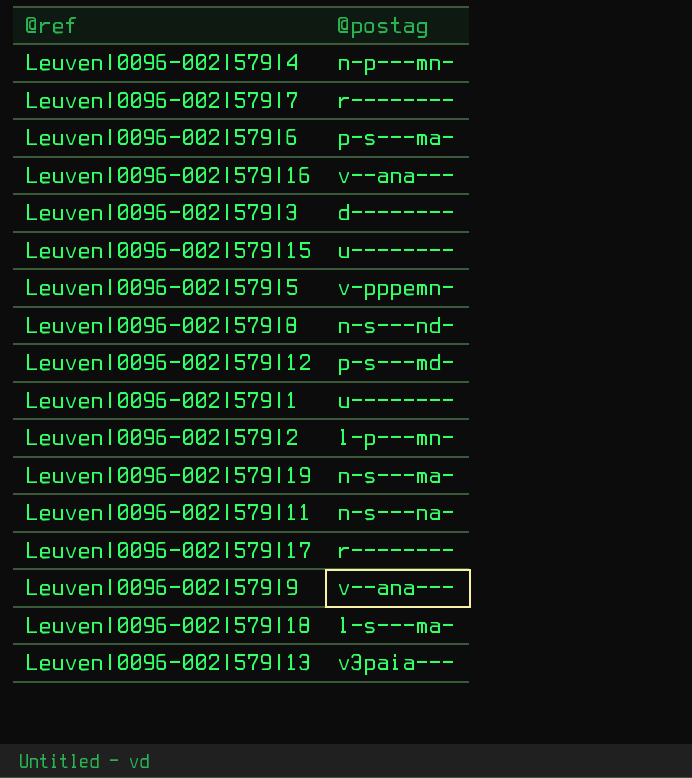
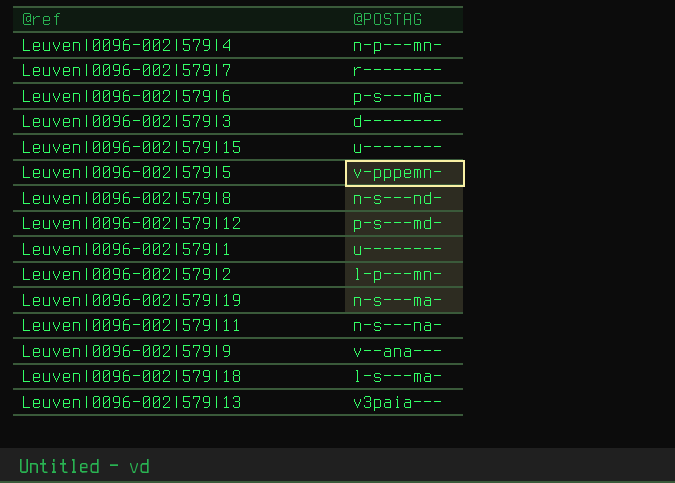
column name: @postag -> @POSTAG
row Leuven|0096-002|579|16: v--ana--- -> none
row Leuven|0096-002|579|17: r-------- -> none

